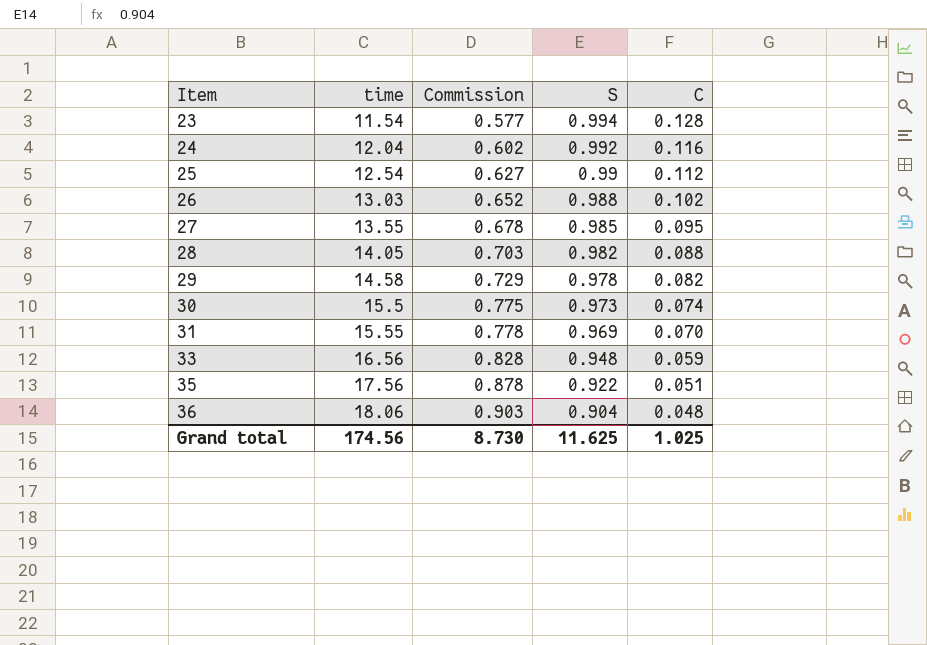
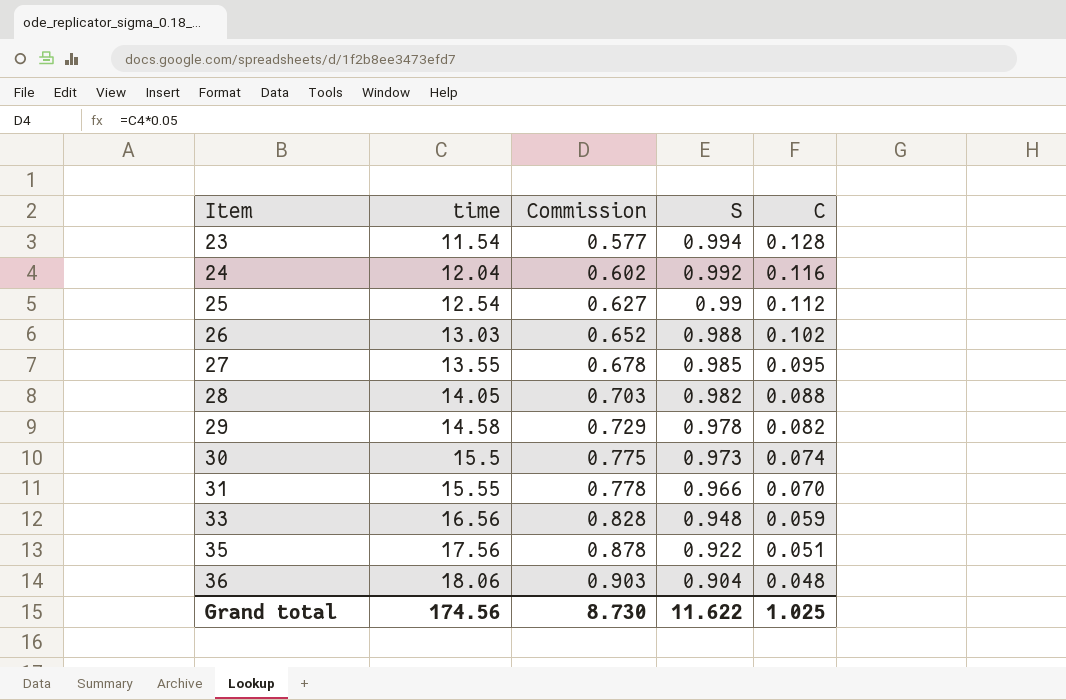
31 | S: 0.969 -> 0.966
Grand total | S: 11.625 -> 11.622

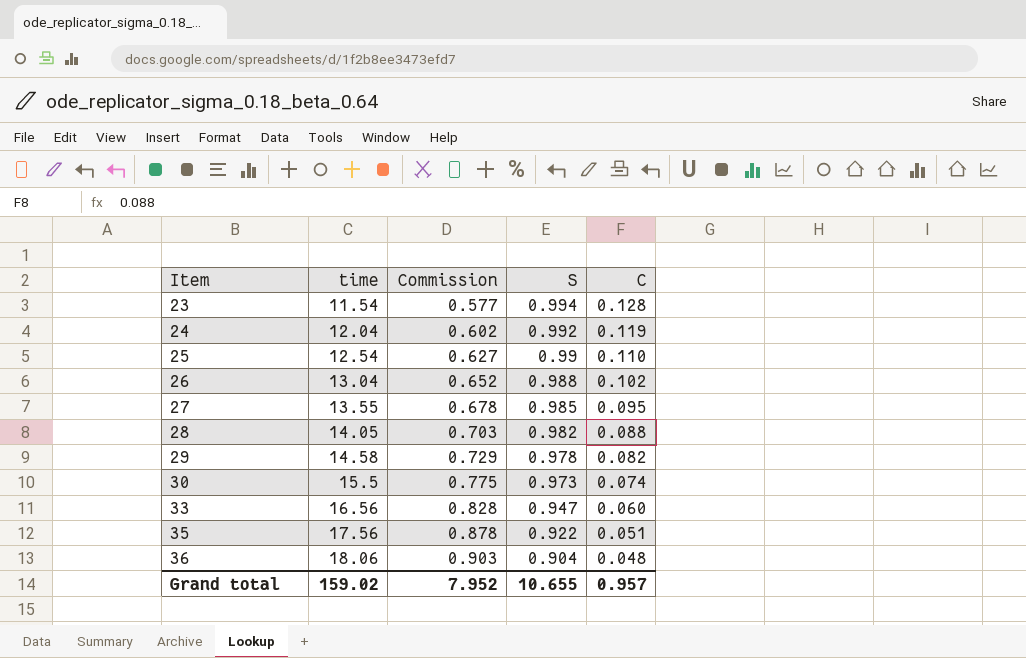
row 31: 15.55 | 0.778 | 0.966 | 0.070 -> none
24 | C: 0.116 -> 0.119
25 | C: 0.112 -> 0.110
26 | time: 13.03 -> 13.04
33 | S: 0.948 -> 0.947
33 | C: 0.059 -> 0.060
Grand total | time: 174.56 -> 159.02
Grand total | Commission: 8.730 -> 7.952
Grand total | S: 11.622 -> 10.655
Grand total | C: 1.025 -> 0.957

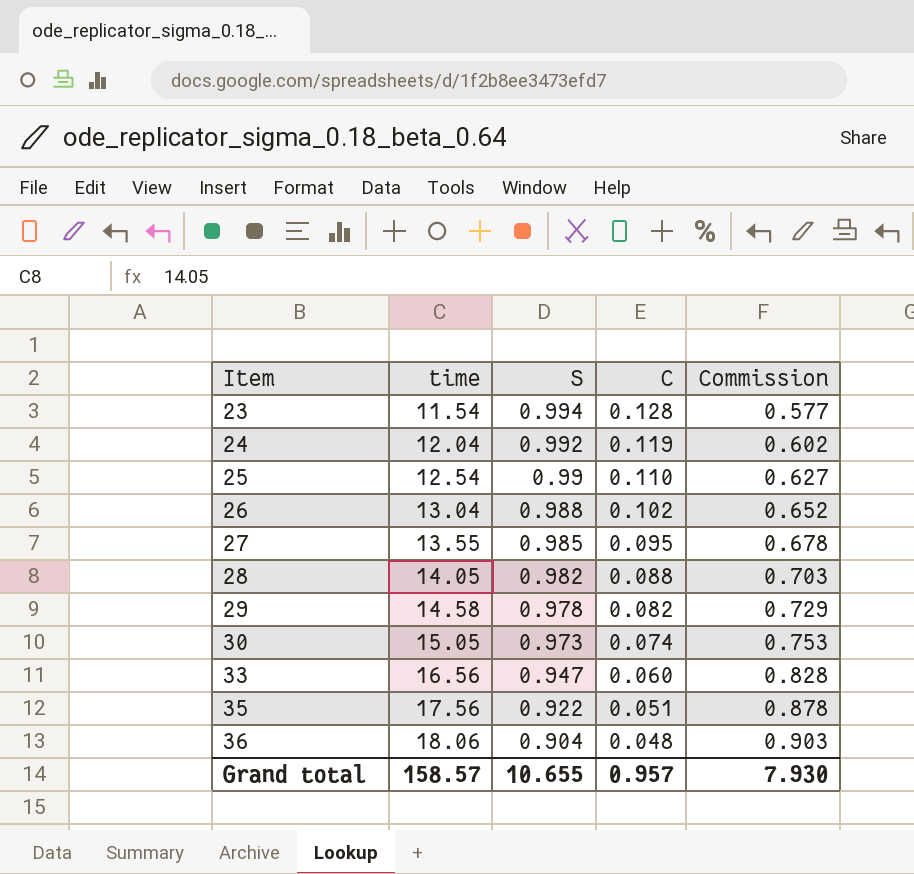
column Commission | position: 3 -> 5
30 | time: 15.5 -> 15.05
30 | Commission: 0.775 -> 0.753
Grand total | time: 159.02 -> 158.57
Grand total | Commission: 7.952 -> 7.930

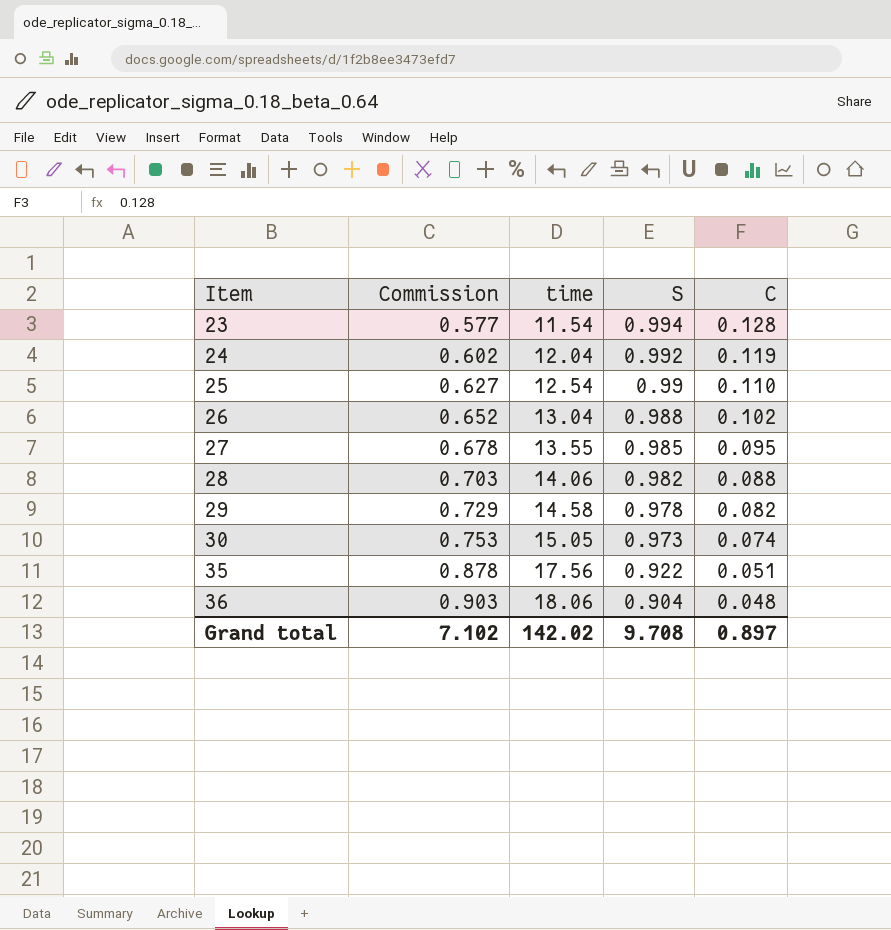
column Commission | position: 5 -> 2
row 33: 16.56 | 0.947 | 0.060 | 0.828 -> none
28 | time: 14.05 -> 14.06
Grand total | Commission: 7.930 -> 7.102
Grand total | time: 158.57 -> 142.02
Grand total | S: 10.655 -> 9.708
Grand total | C: 0.957 -> 0.897

